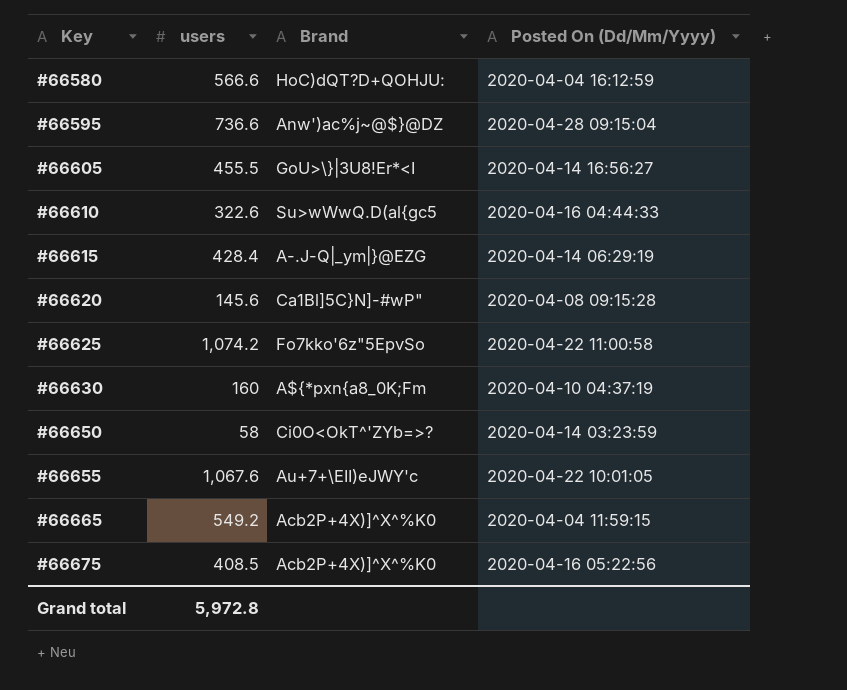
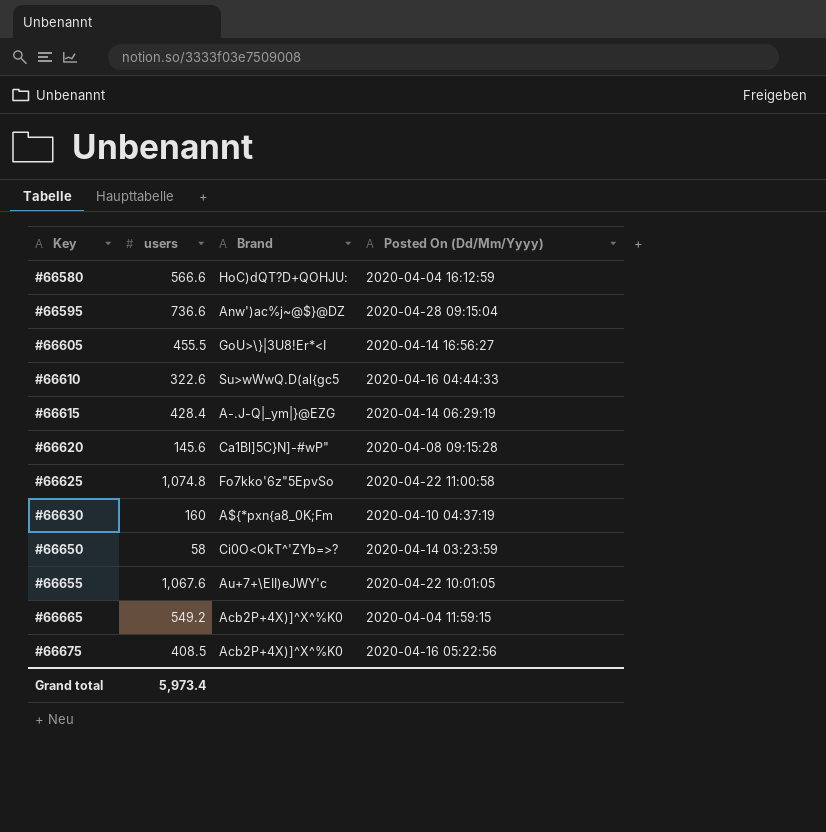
#66625 | users: 1,074.2 -> 1,074.8
Grand total | users: 5,972.8 -> 5,973.4

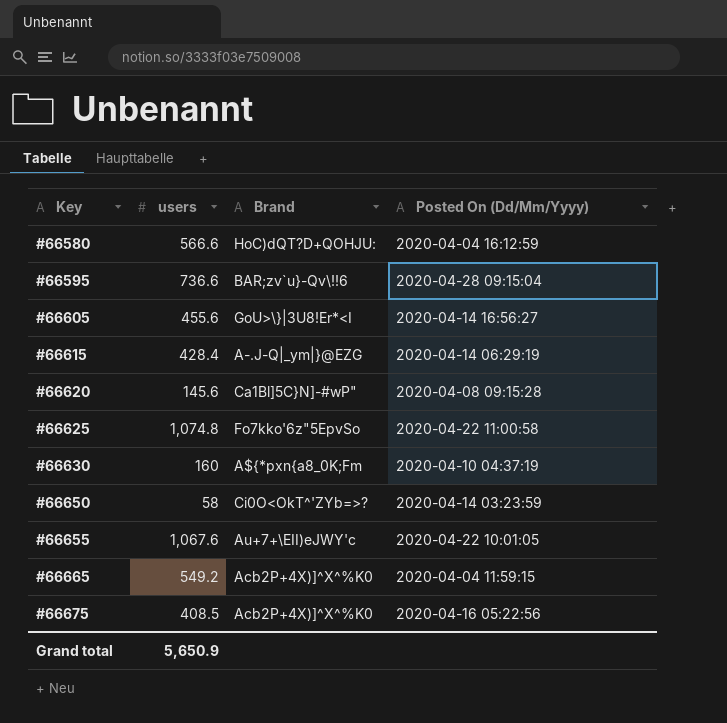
row #66610: 322.6 | Su>wWwQ.D(al{gc5 | 2020-04-16 04:44:33 -> none
#66595 | Brand: Anw')ac%j~@$}@DZ -> BAR;zv`u}-Qv\!!6
#66605 | users: 455.5 -> 455.6
Grand total | users: 5,973.4 -> 5,650.9

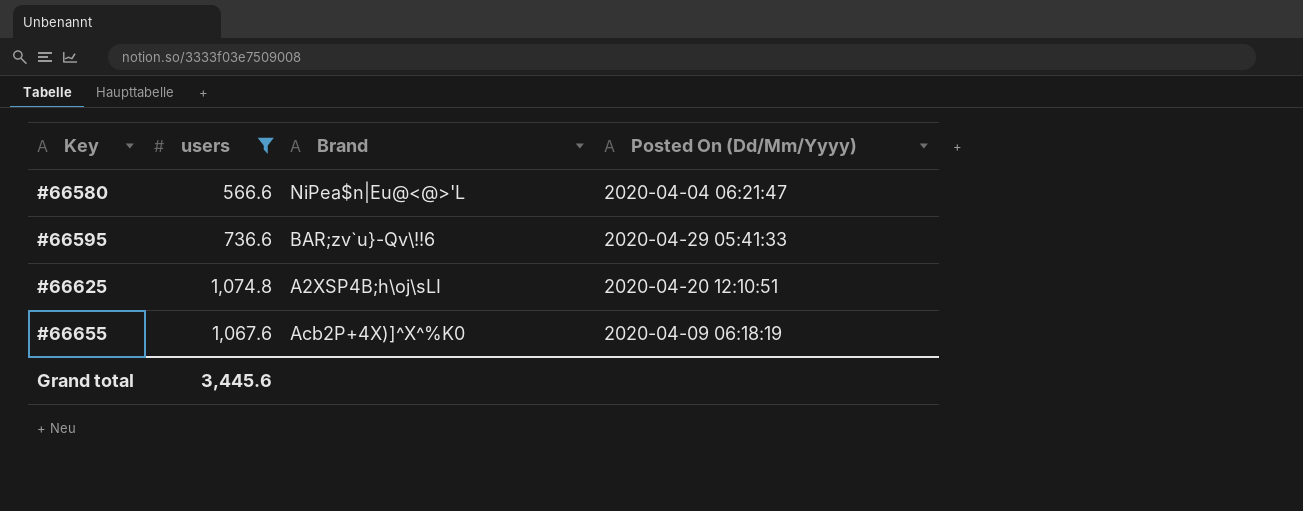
filter: none -> users >= 566.6
#66580 | Brand: HoC)dQT?D+QOHJU: -> NiPea$n|Eu@<@>'L
#66580 | Posted On (Dd/Mm/Yyyy): 2020-04-04 16:12:59 -> 2020-04-04 06:21:47
#66595 | Posted On (Dd/Mm/Yyyy): 2020-04-28 09:15:04 -> 2020-04-29 05:41:33
#66625 | Brand: Fo7kko'6z"5EpvSo -> A2XSP4B;h\oj\sLI
#66625 | Posted On (Dd/Mm/Yyyy): 2020-04-22 11:00:58 -> 2020-04-20 12:10:51
#66655 | Brand: Au+7+\EII)eJWY'c -> Acb2P+4X)]^X^%K0
#66655 | Posted On (Dd/Mm/Yyyy): 2020-04-22 10:01:05 -> 2020-04-09 06:18:19
Grand total | users: 5,650.9 -> 3,445.6

